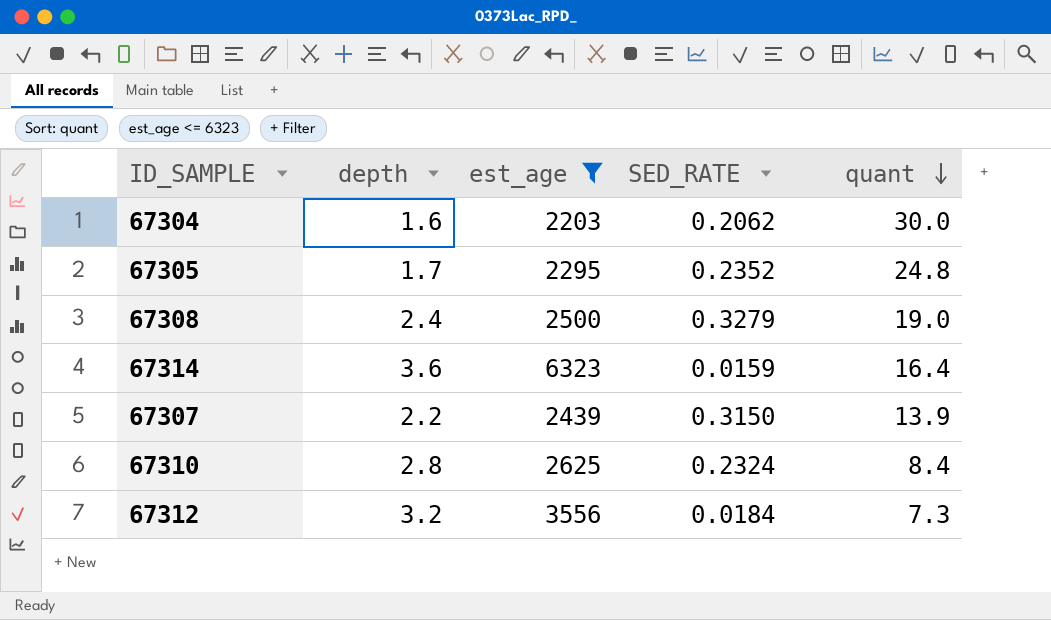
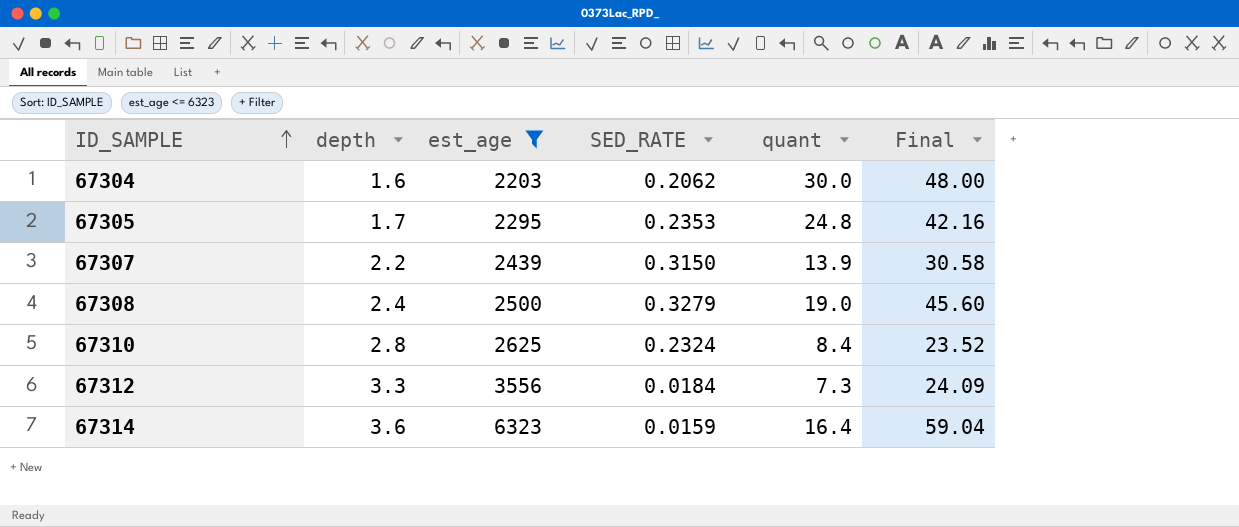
row order: quant descending -> ID_SAMPLE ascending
column Final | formula: none -> [depth] * [quant]
67305 | SED_RATE: 0.2352 -> 0.2353
67312 | depth: 3.2 -> 3.3

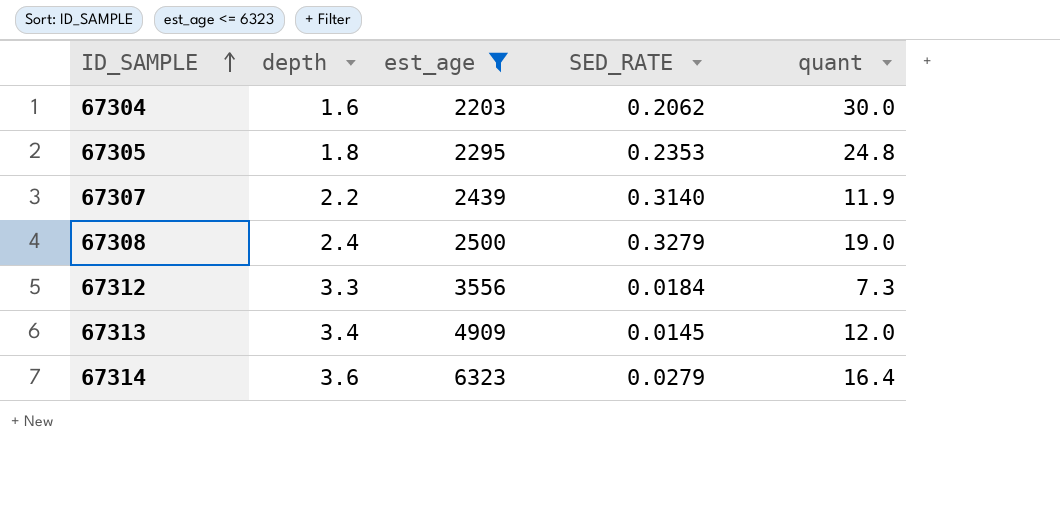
column Final | formula: [depth] * [quant] -> none
row 67310: 2.8 | 2625 | 0.2324 | 8.4 | 23.52 -> none
67305 | depth: 1.7 -> 1.8
67307 | SED_RATE: 0.3150 -> 0.3140
67307 | quant: 13.9 -> 11.9
row 67313: none -> 3.4 | 4909 | 0.0145 | 12.0
67314 | SED_RATE: 0.0159 -> 0.0279

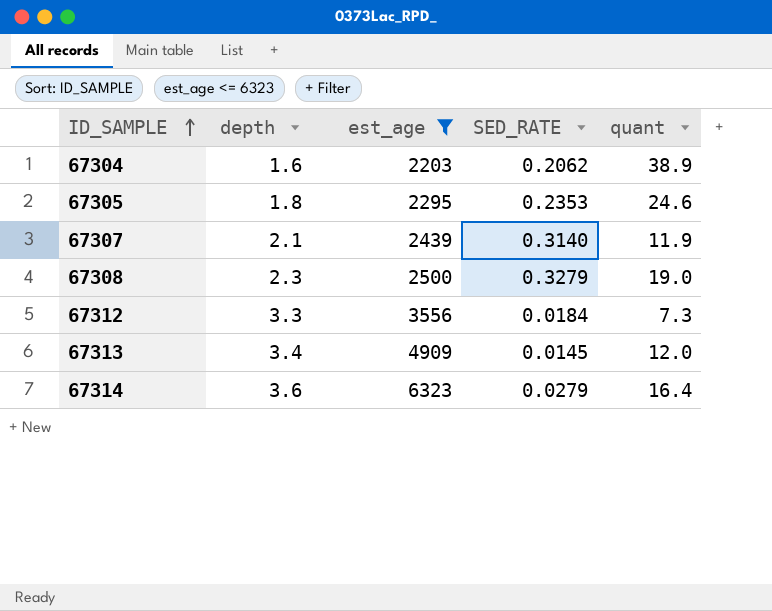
67304 | quant: 30.0 -> 38.9
67305 | quant: 24.8 -> 24.6
67307 | depth: 2.2 -> 2.1
67308 | depth: 2.4 -> 2.3

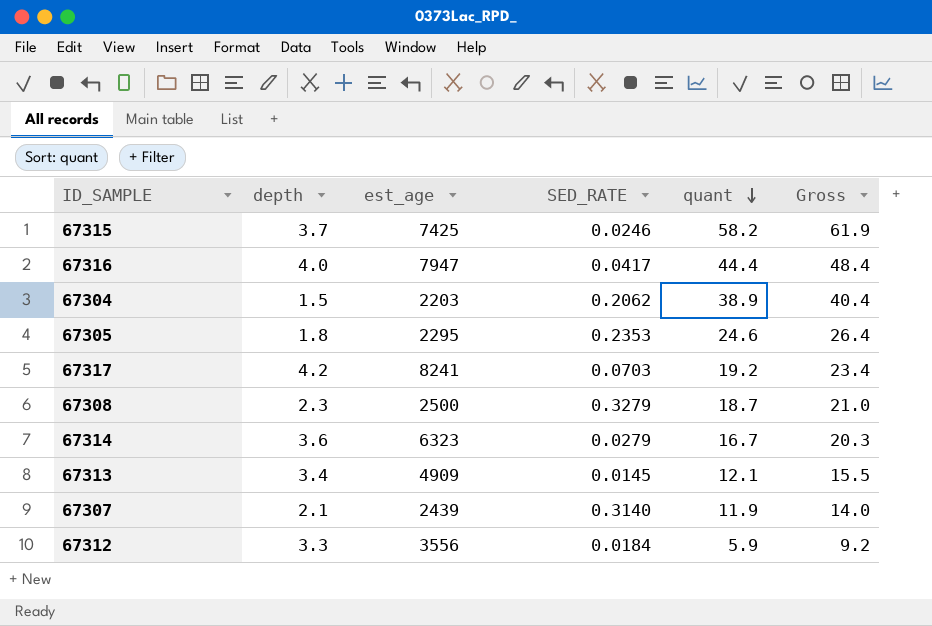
filter: est_age <= 6323 -> none
row order: ID_SAMPLE ascending -> quant descending
column Gross | formula: none -> [depth] + [quant]
67304 | depth: 1.6 -> 1.5
67308 | quant: 19.0 -> 18.7
67314 | quant: 16.4 -> 16.7
67313 | quant: 12.0 -> 12.1
67312 | quant: 7.3 -> 5.9

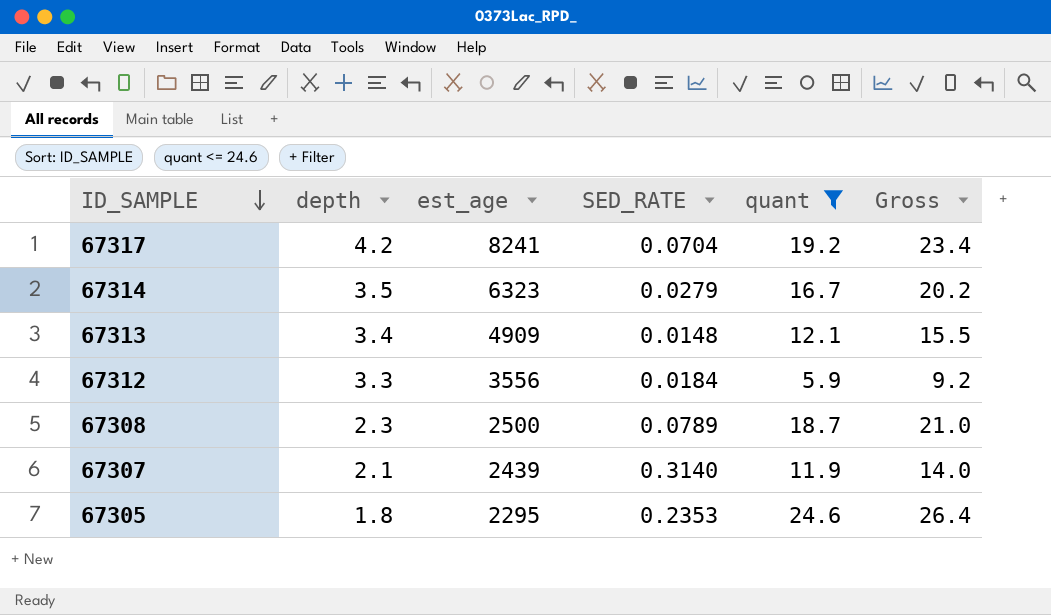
filter: none -> quant <= 24.6
row order: quant descending -> ID_SAMPLE descending
67317 | SED_RATE: 0.0703 -> 0.0704
67314 | depth: 3.6 -> 3.5
67314 | Gross: 20.3 -> 20.2
67313 | SED_RATE: 0.0145 -> 0.0148
67308 | SED_RATE: 0.3279 -> 0.0789

